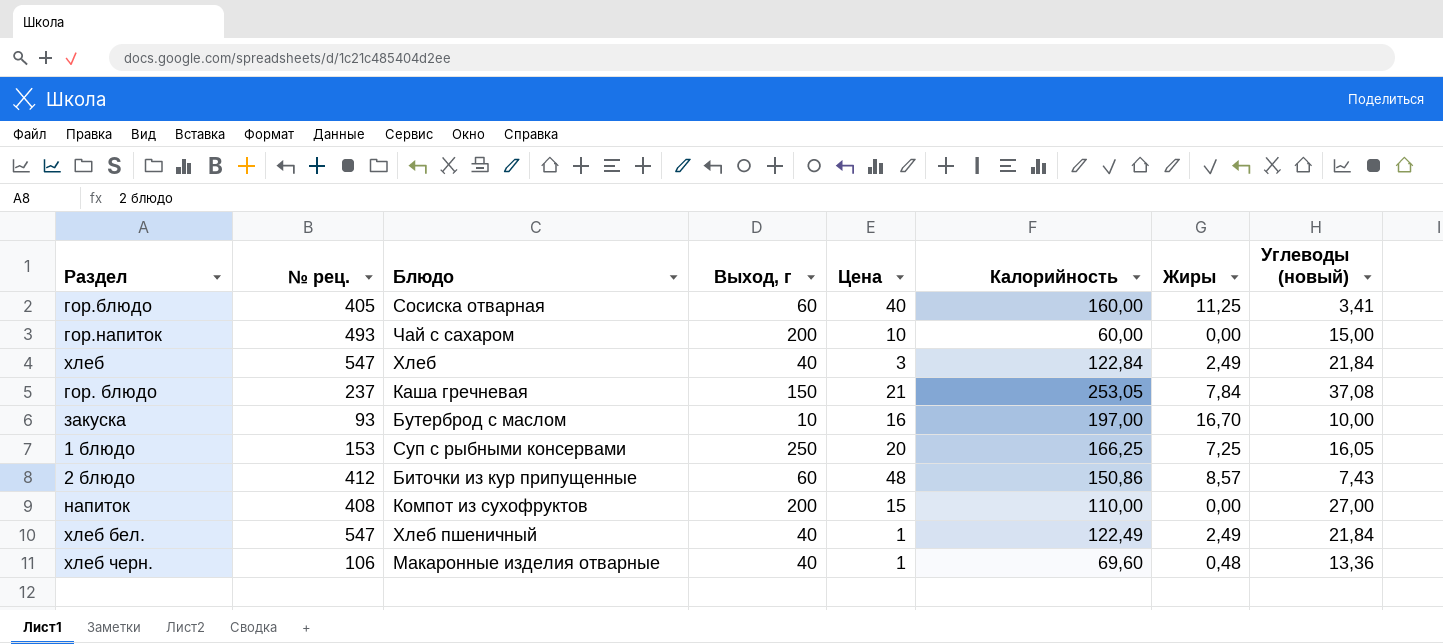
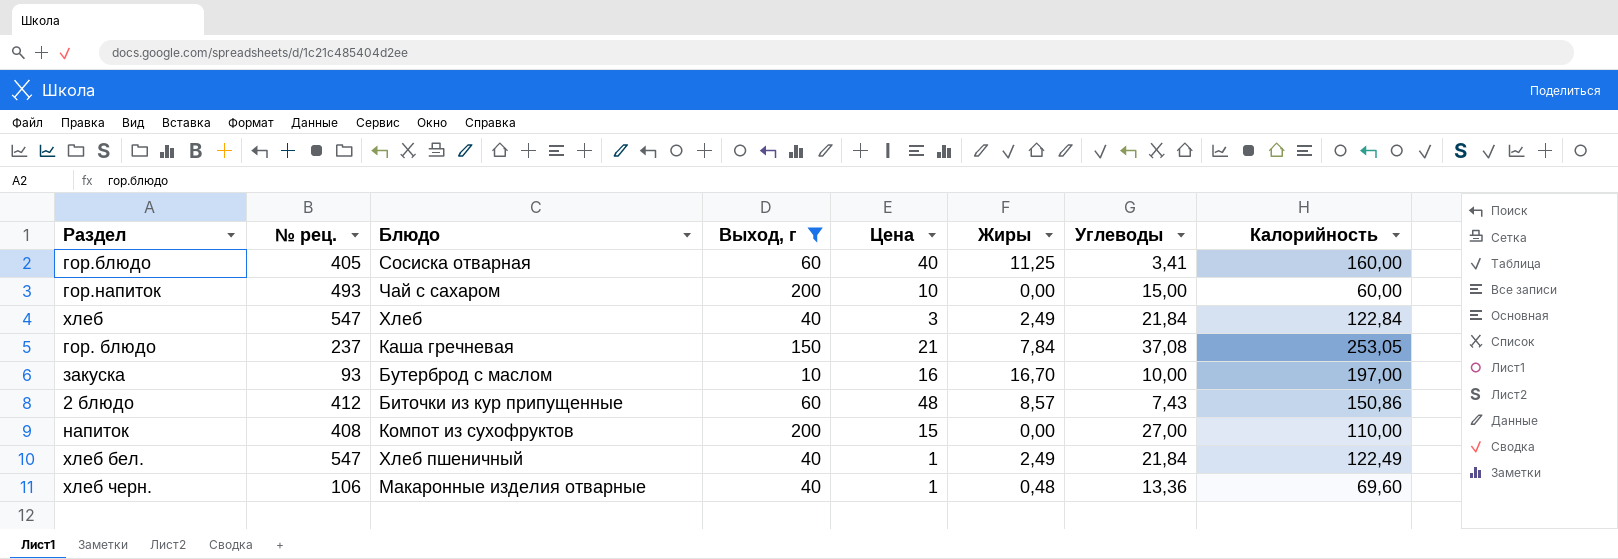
filter: none -> Выход, г != 250
column name: Углеводы (новый) -> Углеводы
column Калорийность | position: 6 -> 8

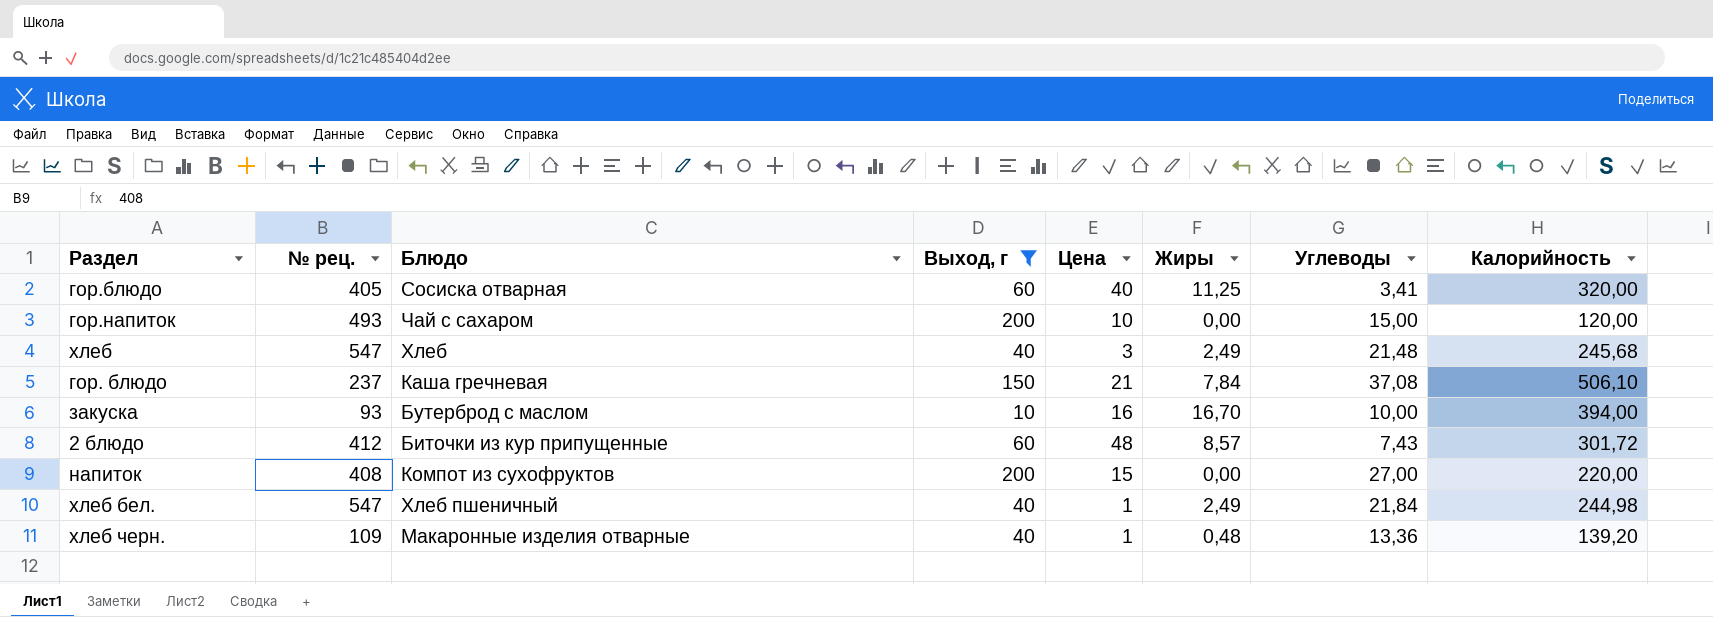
гор.блюдо | Калорийность: 160,00 -> 320,00
гор.напиток | Калорийность: 60,00 -> 120,00
хлеб | Углеводы: 21,84 -> 21,48
хлеб | Калорийность: 122,84 -> 245,68
гор. блюдо | Калорийность: 253,05 -> 506,10
закуска | Калорийность: 197,00 -> 394,00
2 блюдо | Калорийность: 150,86 -> 301,72
напиток | Калорийность: 110,00 -> 220,00
хлеб бел. | Калорийность: 122,49 -> 244,98
хлеб черн. | № рец.: 106 -> 109
хлеб черн. | Калорийность: 69,60 -> 139,20

